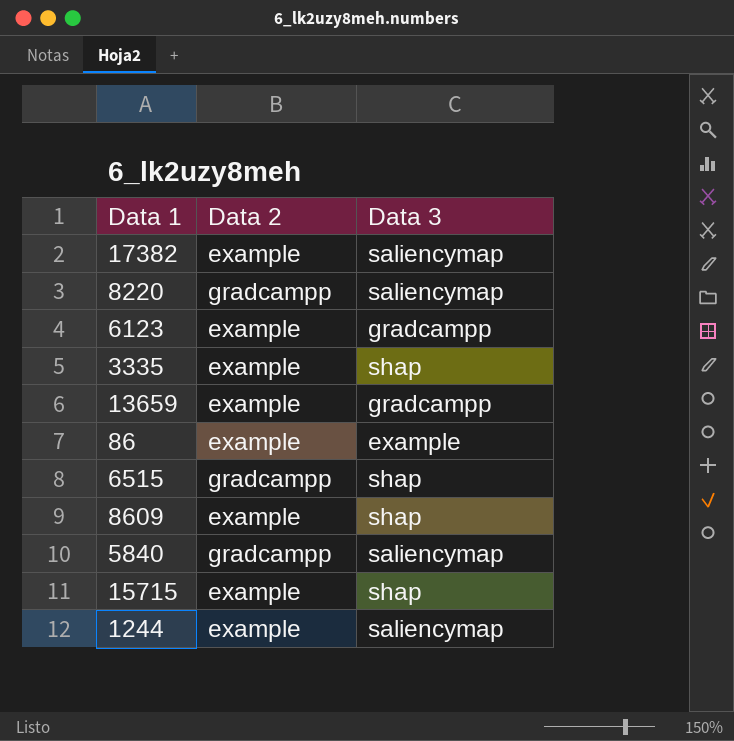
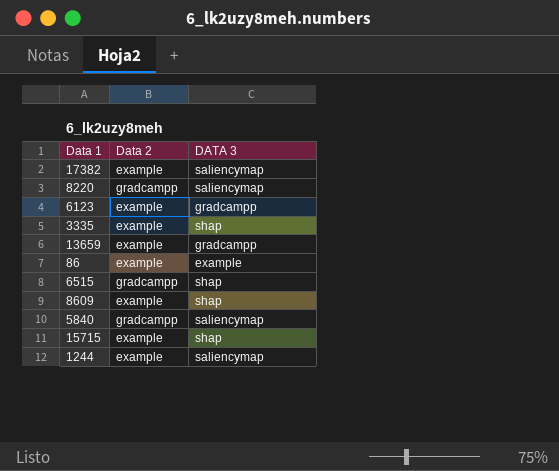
column name: Data 3 -> DATA 3

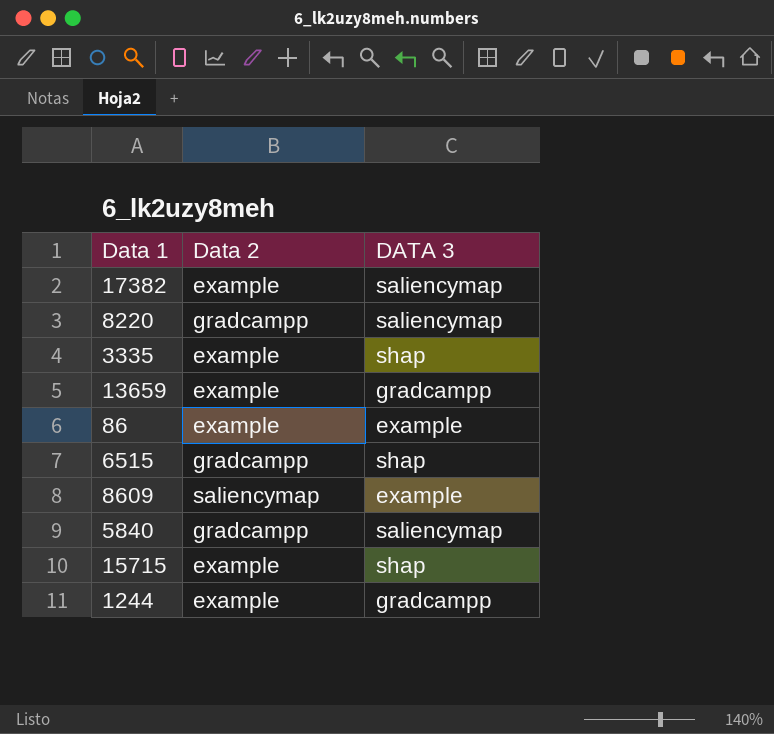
row 6123: example | gradcampp -> none
8609 | Data 2: example -> saliencymap
8609 | DATA 3: shap -> example
1244 | DATA 3: saliencymap -> gradcampp

